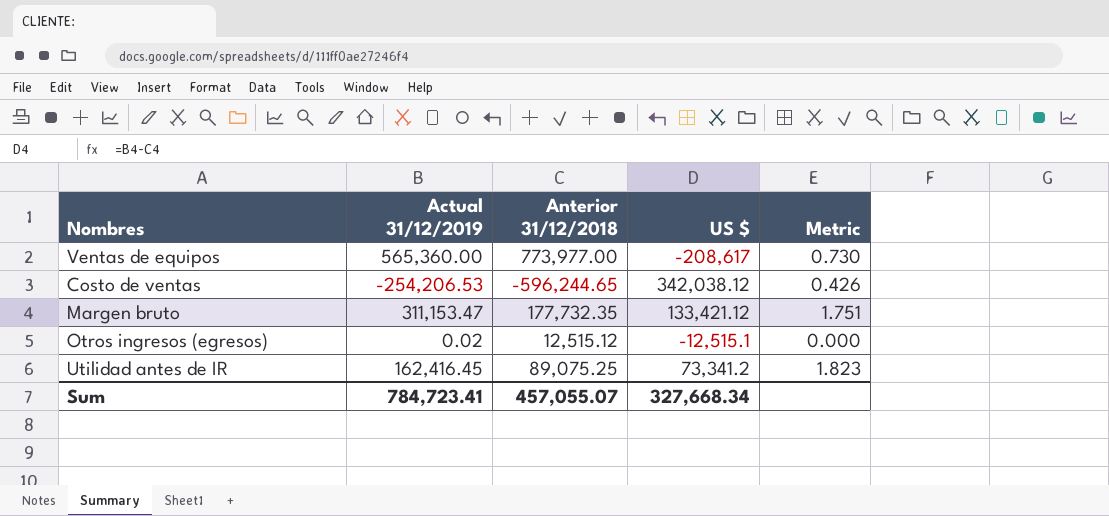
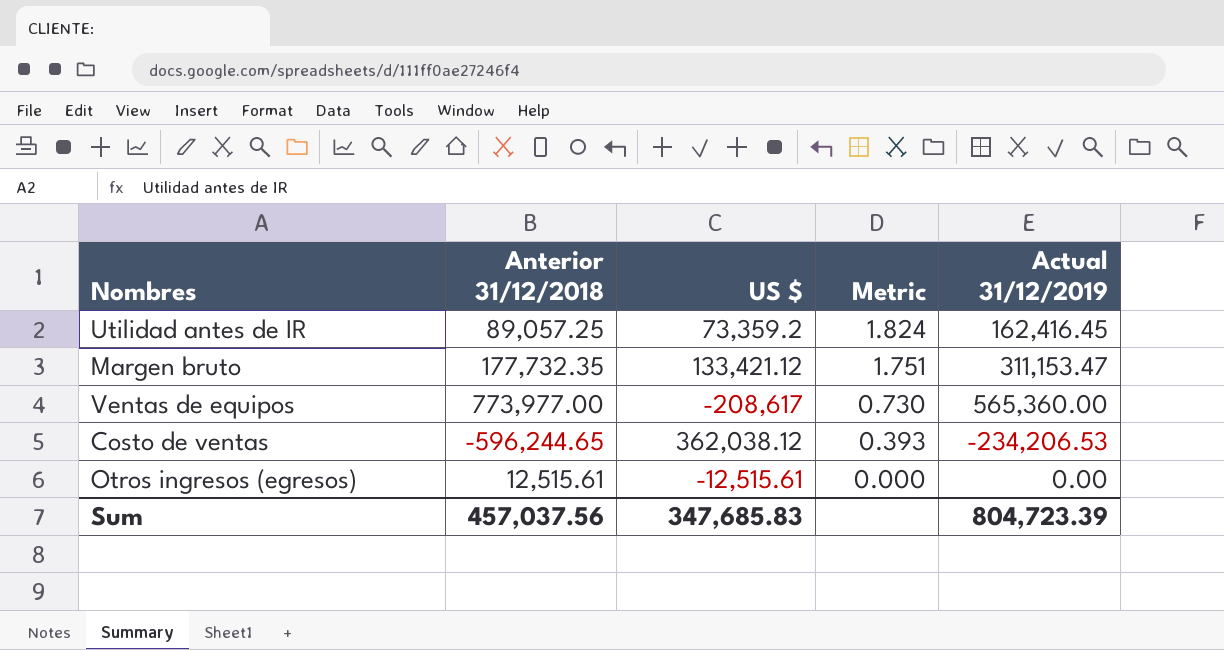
row order: none -> Metric descending
column Actual 31/12/2019 | position: 2 -> 5
Utilidad antes de IR | Anterior 31/12/2018: 89,075.25 -> 89,057.25
Utilidad antes de IR | US $: 73,341.2 -> 73,359.2
Utilidad antes de IR | Metric: 1.823 -> 1.824
Costo de ventas | US $: 342,038.12 -> 362,038.12
Costo de ventas | Metric: 0.426 -> 0.393
Costo de ventas | Actual 31/12/2019: -254,206.53 -> -234,206.53
Otros ingresos (egresos) | Anterior 31/12/2018: 12,515.12 -> 12,515.61
Otros ingresos (egresos) | US $: -12,515.1 -> -12,515.61
Otros ingresos (egresos) | Actual 31/12/2019: 0.02 -> 0.00
Sum | Anterior 31/12/2018: 457,055.07 -> 457,037.56
Sum | US $: 327,668.34 -> 347,685.83
Sum | Actual 31/12/2019: 784,723.41 -> 804,723.39

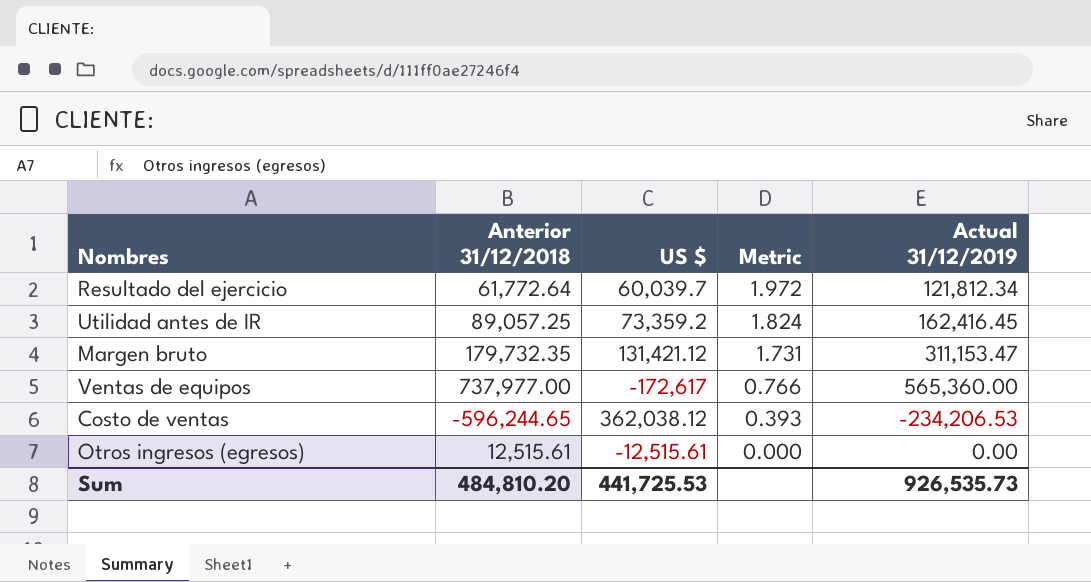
row Resultado del ejercicio: none -> 61,772.64 | 60,039.7 | 1.972 | 121,812.34
Margen bruto | Anterior 31/12/2018: 177,732.35 -> 179,732.35
Margen bruto | US $: 133,421.12 -> 131,421.12
Margen bruto | Metric: 1.751 -> 1.731
Ventas de equipos | Anterior 31/12/2018: 773,977.00 -> 737,977.00
Ventas de equipos | US $: -208,617 -> -172,617
Ventas de equipos | Metric: 0.730 -> 0.766
Sum | Anterior 31/12/2018: 457,037.56 -> 484,810.20
Sum | US $: 347,685.83 -> 441,725.53
Sum | Actual 31/12/2019: 804,723.39 -> 926,535.73

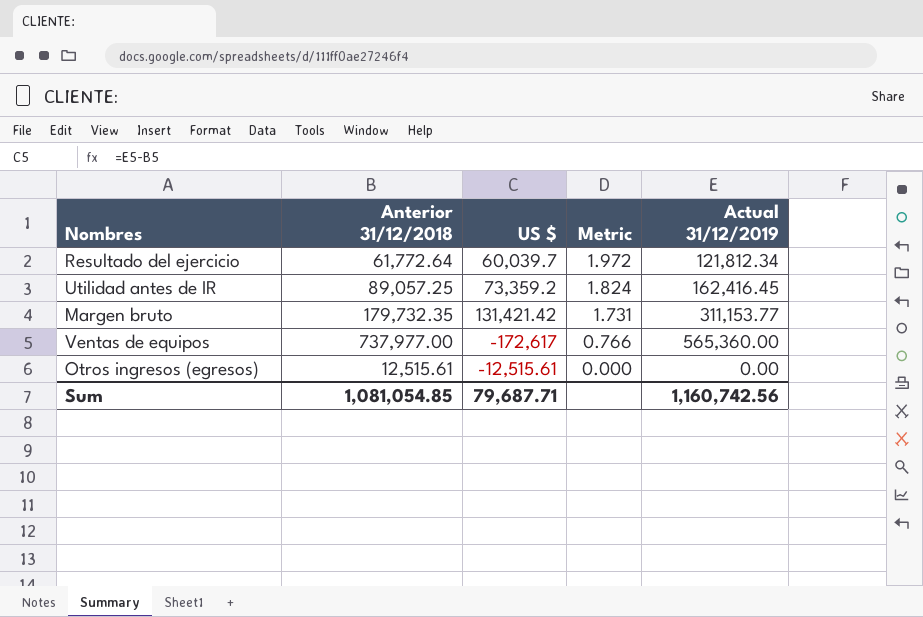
row Costo de ventas: -596,244.65 | 362,038.12 | 0.393 | -234,206.53 -> none
Margen bruto | US $: 131,421.12 -> 131,421.42
Margen bruto | Actual 31/12/2019: 311,153.47 -> 311,153.77
Sum | Anterior 31/12/2018: 484,810.20 -> 1,081,054.85
Sum | US $: 441,725.53 -> 79,687.71
Sum | Actual 31/12/2019: 926,535.73 -> 1,160,742.56

